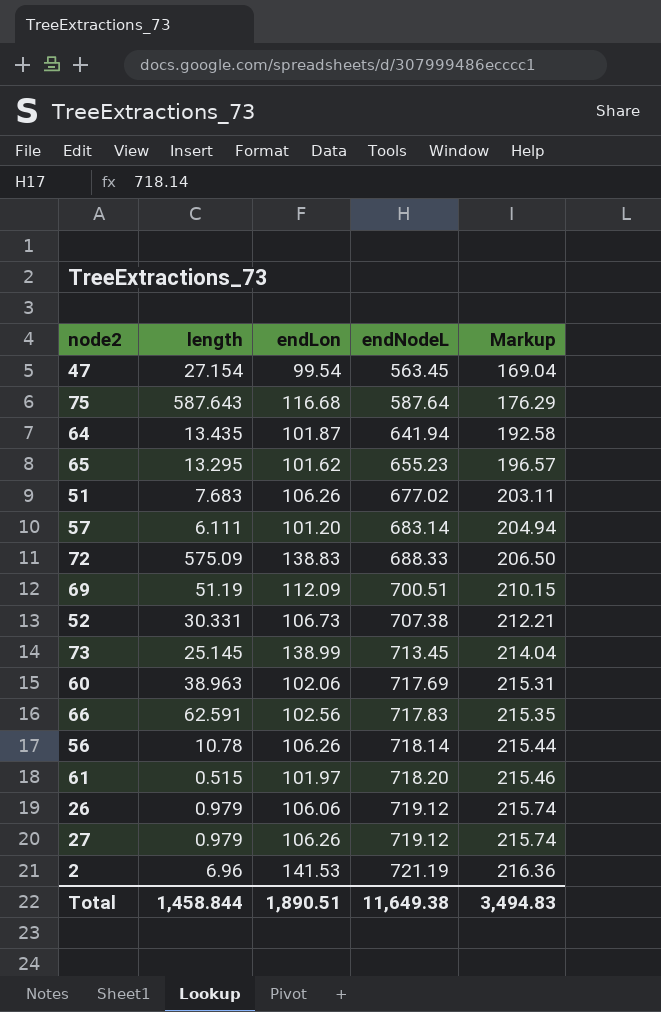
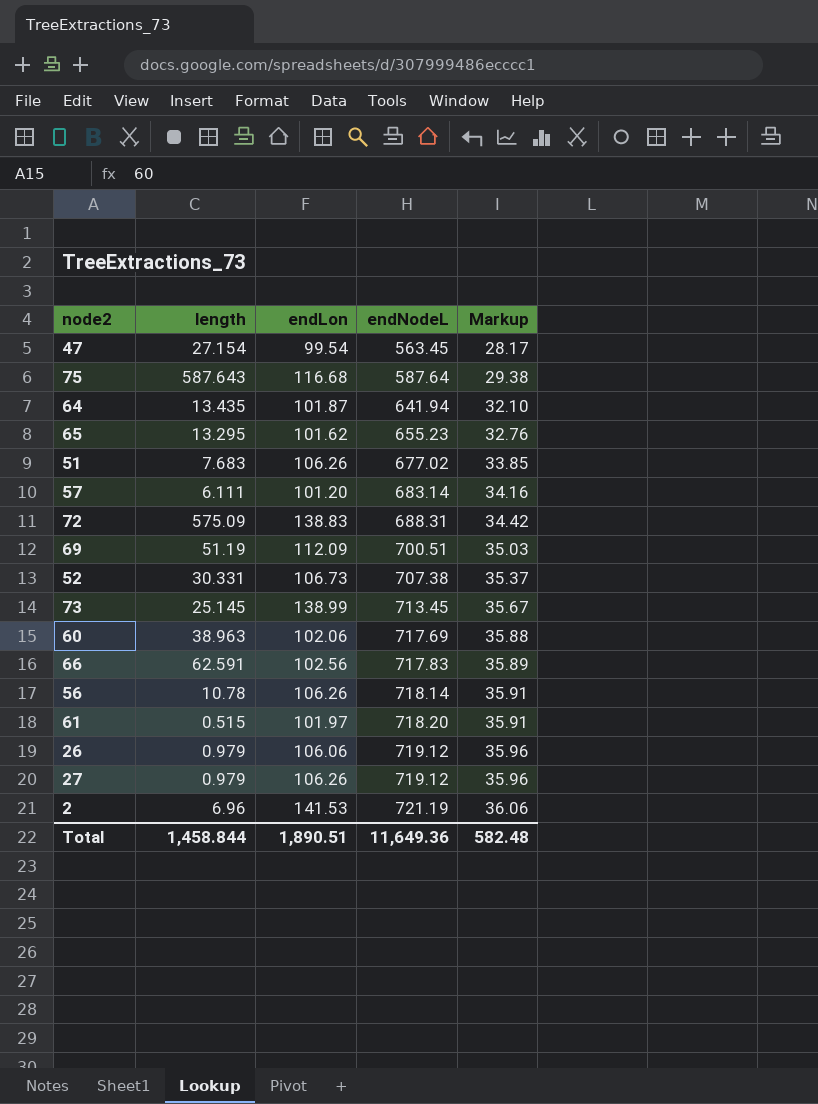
column Markup | formula: [endNodeL] * 0.3 -> [endNodeL] * 0.05
72 | endNodeL: 688.33 -> 688.31
Total | endNodeL: 11,649.38 -> 11,649.36
Total | Markup: 3,494.83 -> 582.48

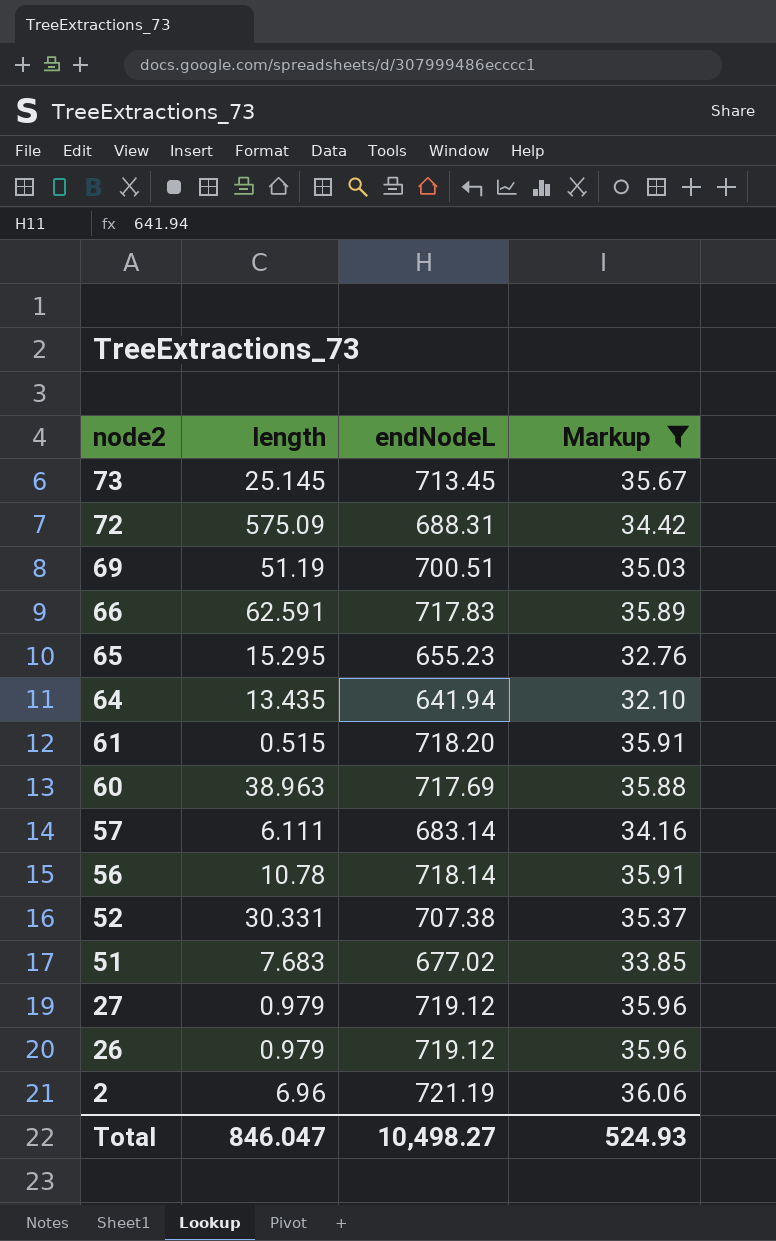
filter: none -> Markup >= 32.10
row order: endNodeL ascending -> node2 descending
column endLon | position: 3 -> none
65 | length: 13.295 -> 15.295
Total | length: 1,458.844 -> 846.047
Total | endNodeL: 11,649.36 -> 10,498.27
Total | Markup: 582.48 -> 524.93

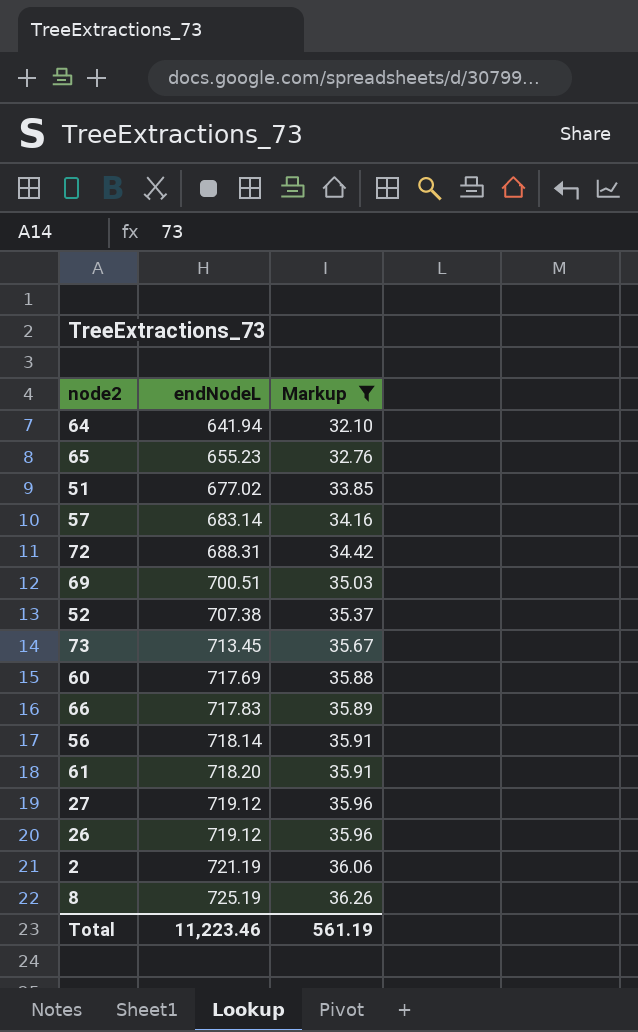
row order: node2 descending -> endNodeL ascending
column length | position: 2 -> none
row 8: none -> 725.19 | 36.26
Total | endNodeL: 10,498.27 -> 11,223.46
Total | Markup: 524.93 -> 561.19

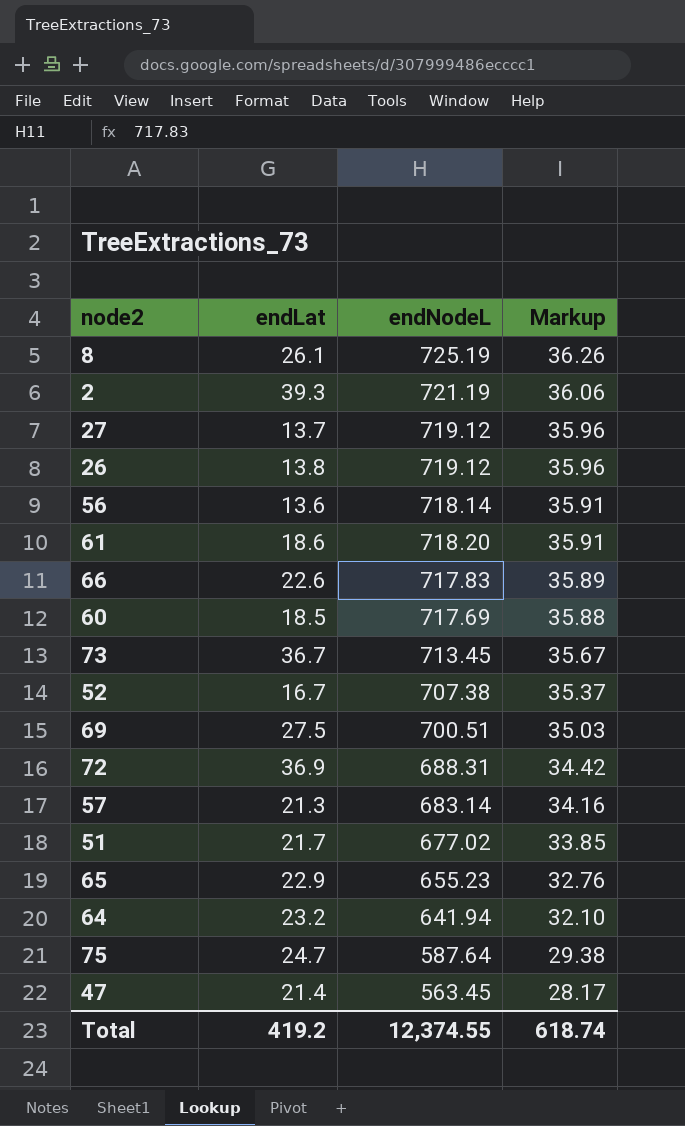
filter: Markup >= 32.10 -> none
row order: endNodeL ascending -> Markup descending
column endLat | position: none -> 2
Total | endNodeL: 11,223.46 -> 12,374.55
Total | Markup: 561.19 -> 618.74

